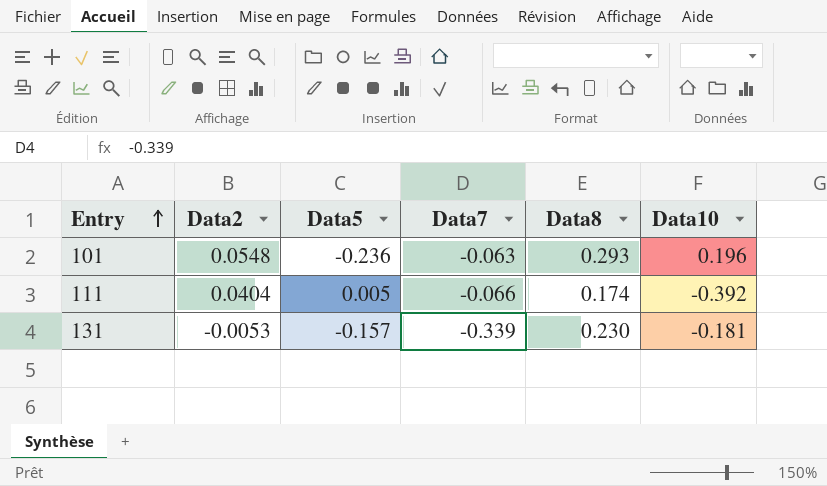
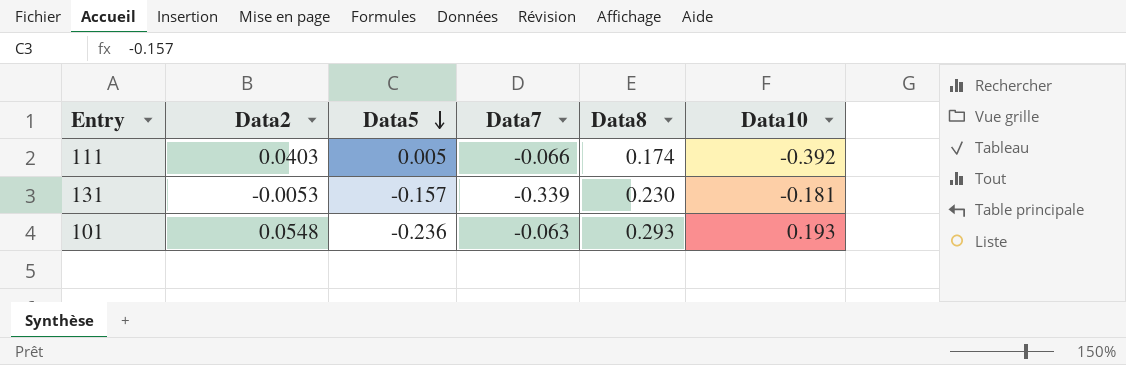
row order: Entry ascending -> Data5 descending
111 | Data2: 0.0404 -> 0.0403
101 | Data10: 0.196 -> 0.193

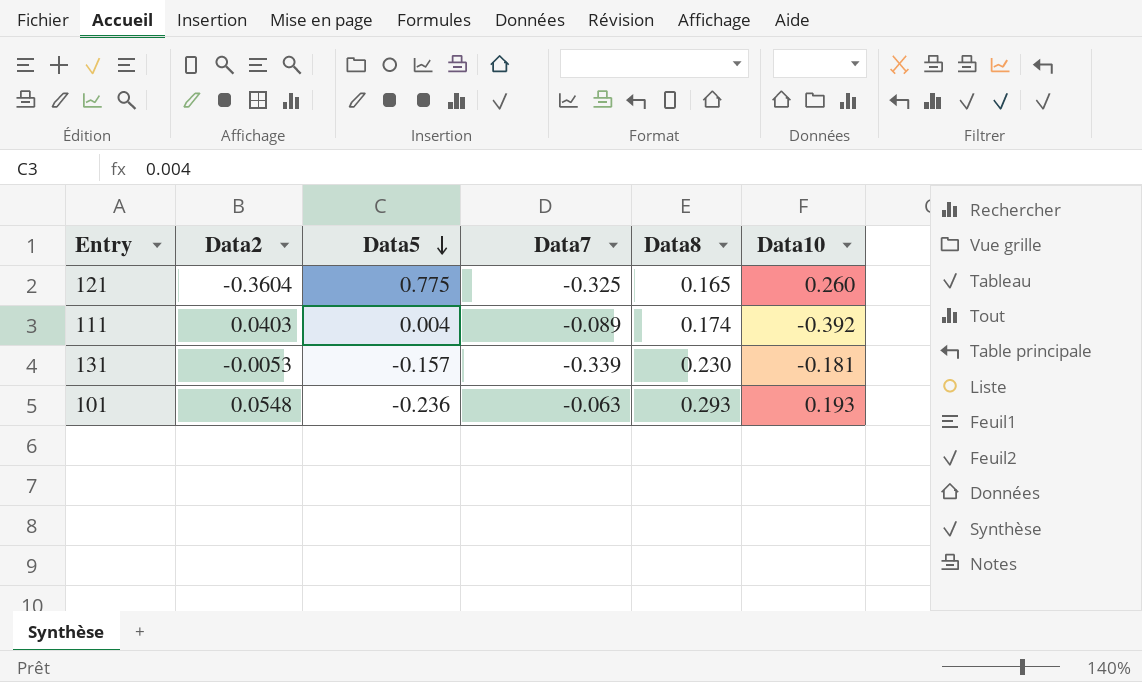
row 121: none -> -0.3604 | 0.775 | -0.325 | 0.165 | 0.260
111 | Data5: 0.005 -> 0.004
111 | Data7: -0.066 -> -0.089

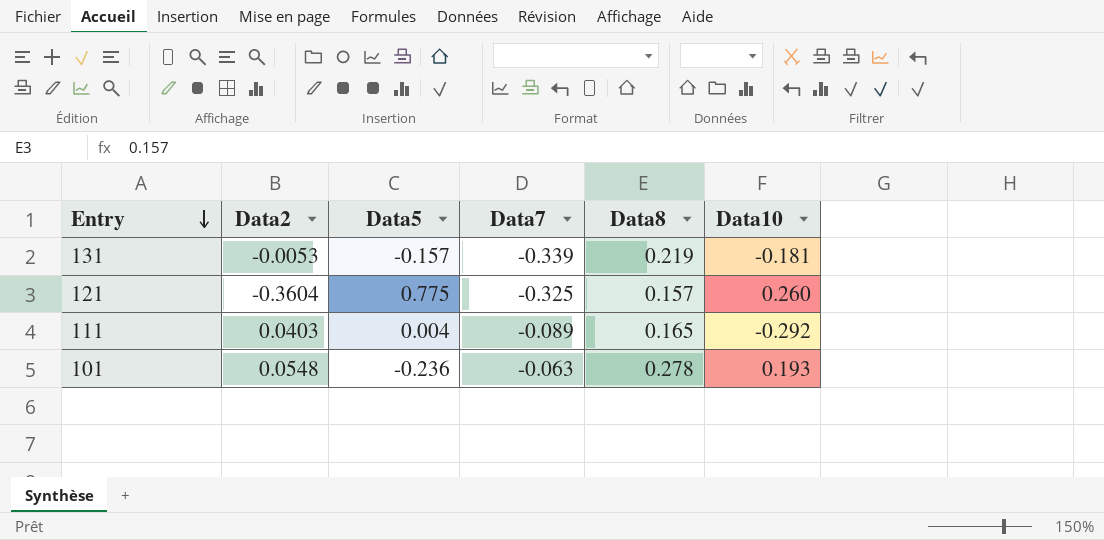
row order: Data5 descending -> Entry descending
131 | Data8: 0.230 -> 0.219
121 | Data8: 0.165 -> 0.157
111 | Data8: 0.174 -> 0.165
111 | Data10: -0.392 -> -0.292
101 | Data8: 0.293 -> 0.278

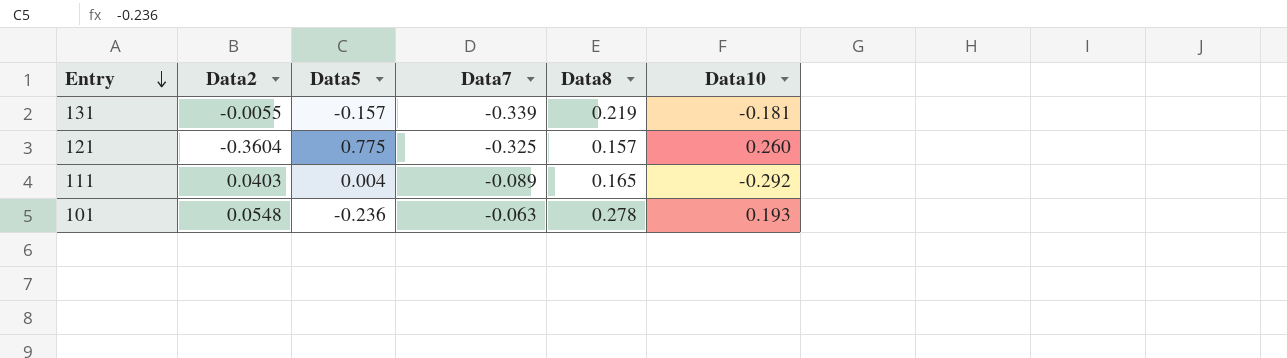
131 | Data2: -0.0053 -> -0.0055

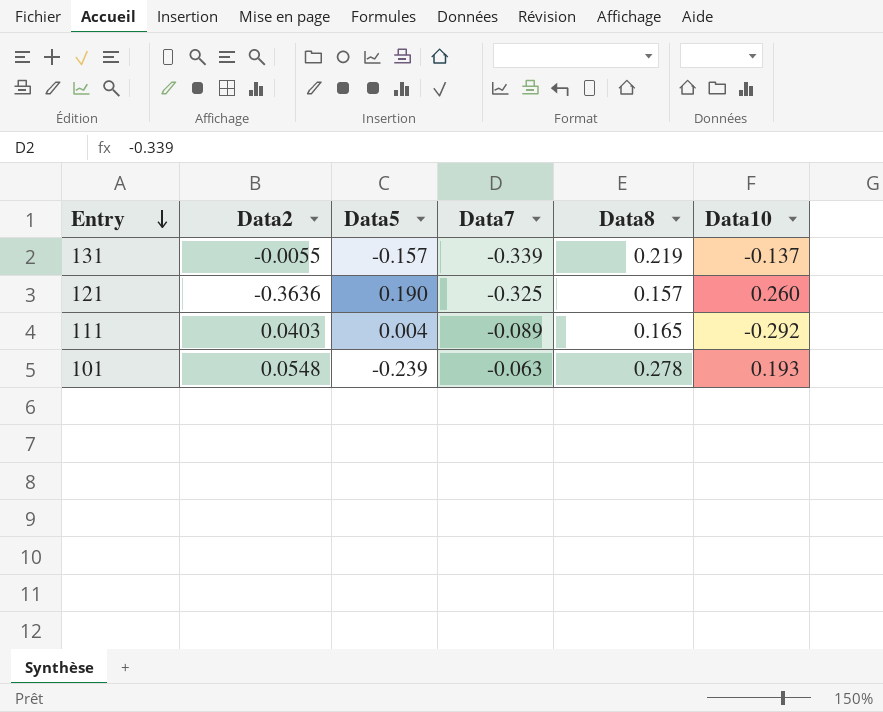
131 | Data10: -0.181 -> -0.137
121 | Data2: -0.3604 -> -0.3636
121 | Data5: 0.775 -> 0.190
101 | Data5: -0.236 -> -0.239

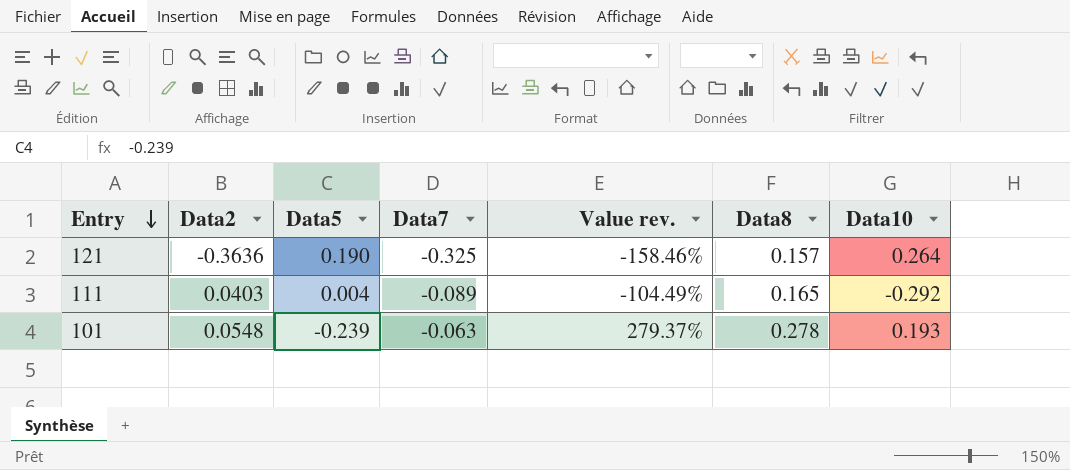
column Value rev. | formula: none -> ([Data5] - [Data7]) / [Data7]
row 131: -0.0055 | -0.157 | -0.339 | 0.219 | -0.137 -> none
121 | Data10: 0.260 -> 0.264

